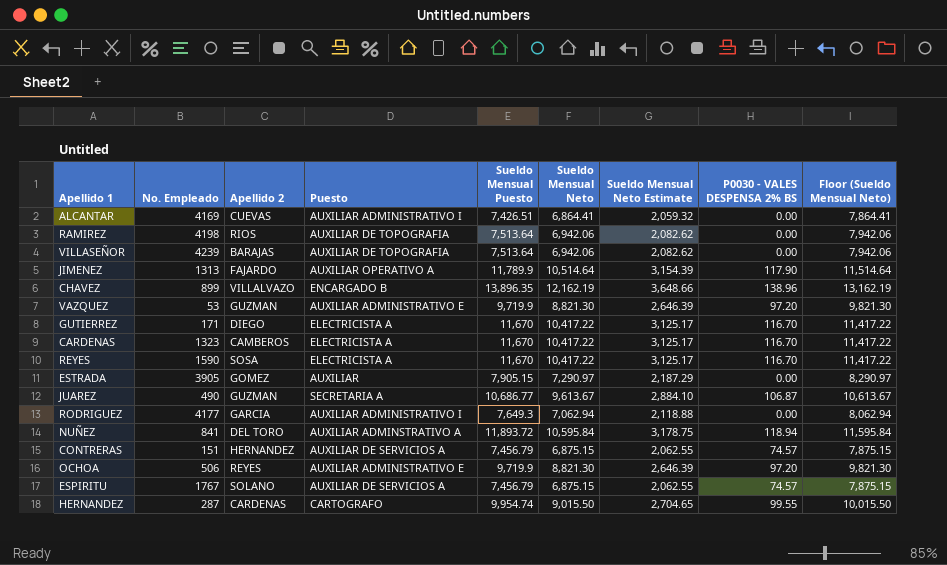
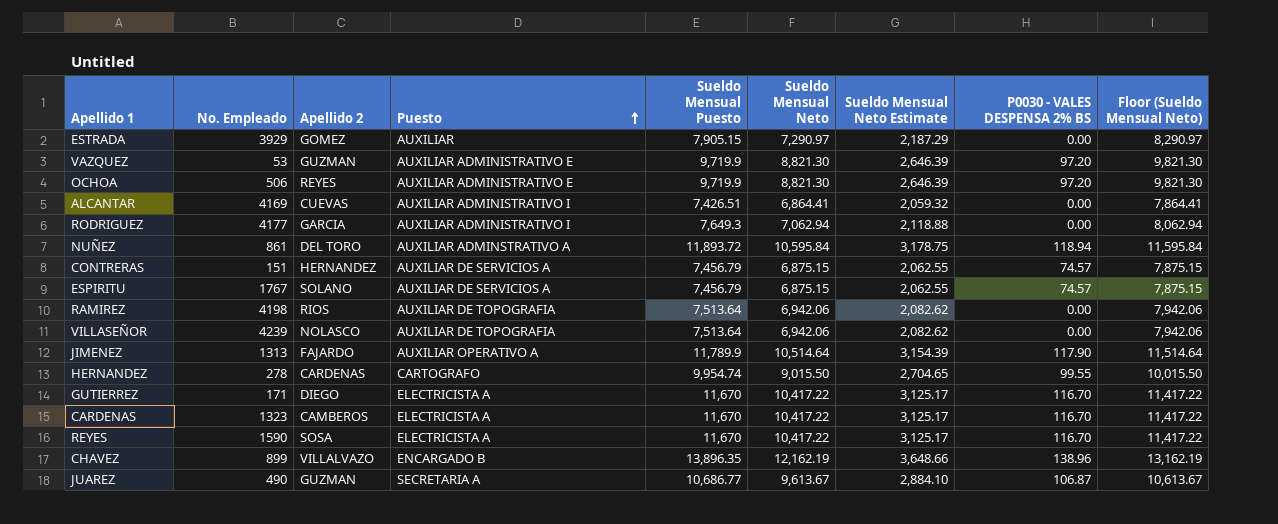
row order: none -> Puesto ascending
ESTRADA | No. Empleado: 3905 -> 3929
NUÑEZ | No. Empleado: 841 -> 861
VILLASEÑOR | Apellido 2: BARAJAS -> NOLASCO
HERNANDEZ | No. Empleado: 287 -> 278

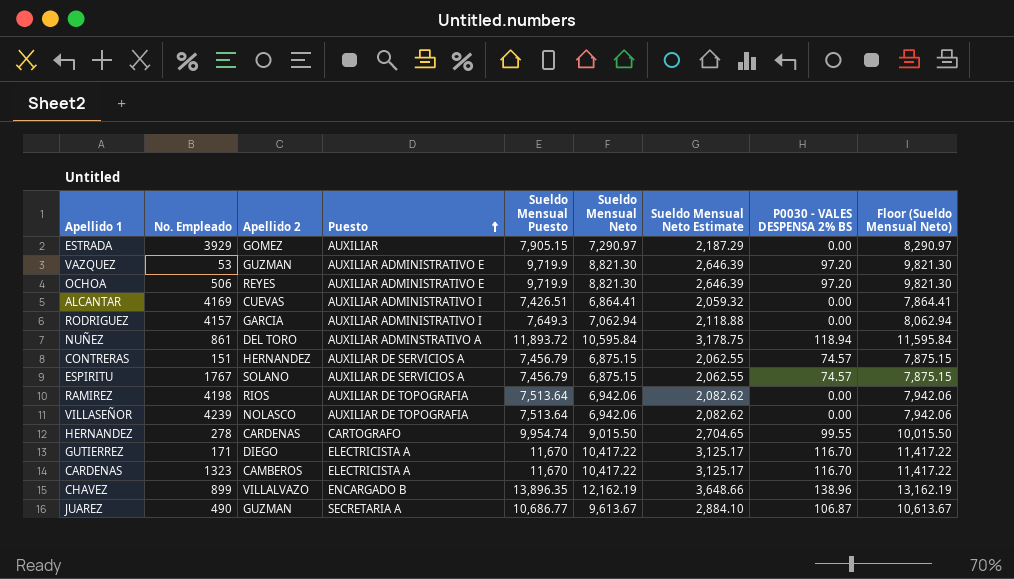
row JIMENEZ: 1313 | FAJARDO | AUXILIAR OPERATIVO A | 11,789.9 | 10,514.64 | 3,154.39 | 117.90 | 11,514.64 -> none
row REYES: 1590 | SOSA | ELECTRICISTA A | 11,670 | 10,417.22 | 3,125.17 | 116.70 | 11,417.22 -> none
RODRIGUEZ | No. Empleado: 4177 -> 4157

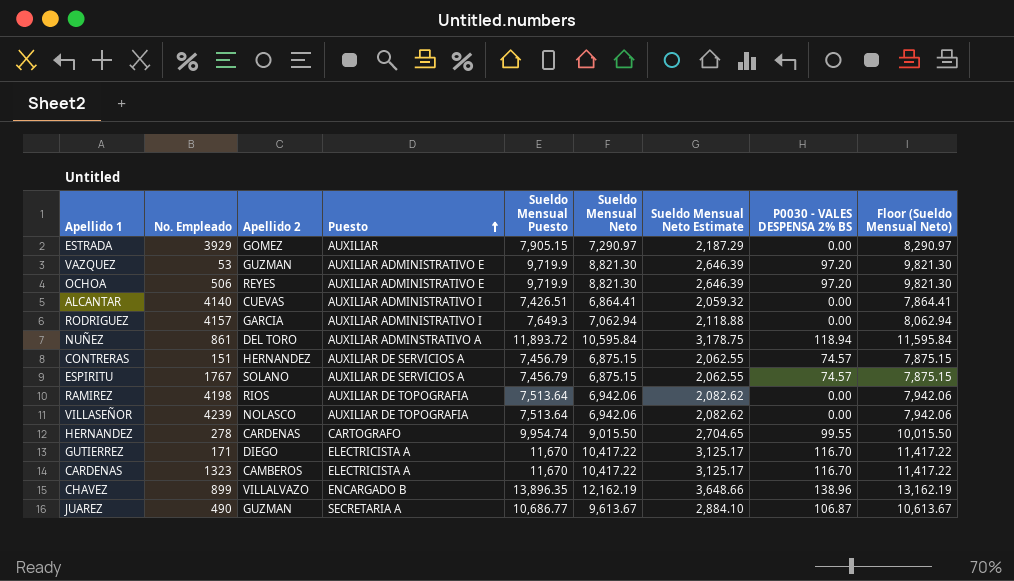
ALCANTAR | No. Empleado: 4169 -> 4140

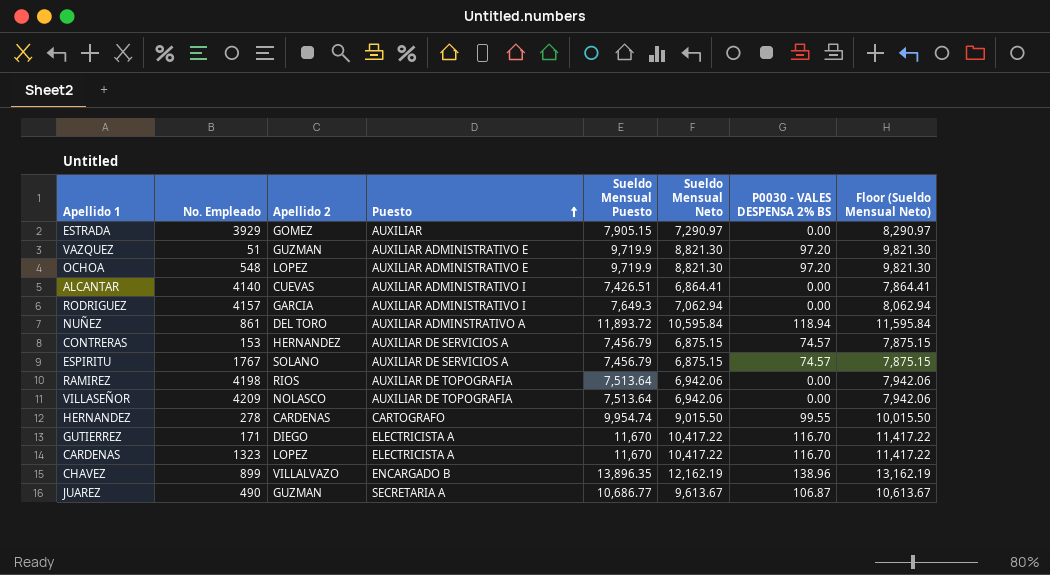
column Sueldo Mensual Neto Estimate | formula: [Sueldo Mensual Neto] * 0.3 -> none
VAZQUEZ | No. Empleado: 53 -> 51
OCHOA | No. Empleado: 506 -> 548
OCHOA | Apellido 2: REYES -> LOPEZ
CONTRERAS | No. Empleado: 151 -> 153
VILLASEÑOR | No. Empleado: 4239 -> 4209
CARDENAS | Apellido 2: CAMBEROS -> LOPEZ

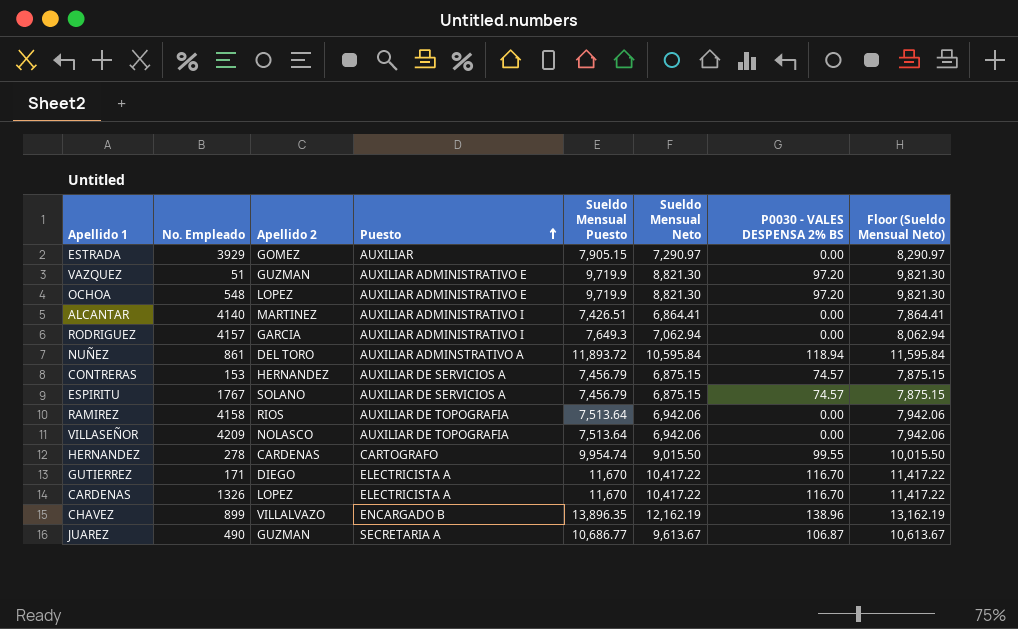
ALCANTAR | Apellido 2: CUEVAS -> MARTINEZ
RAMIREZ | No. Empleado: 4198 -> 4158
CARDENAS | No. Empleado: 1323 -> 1326

